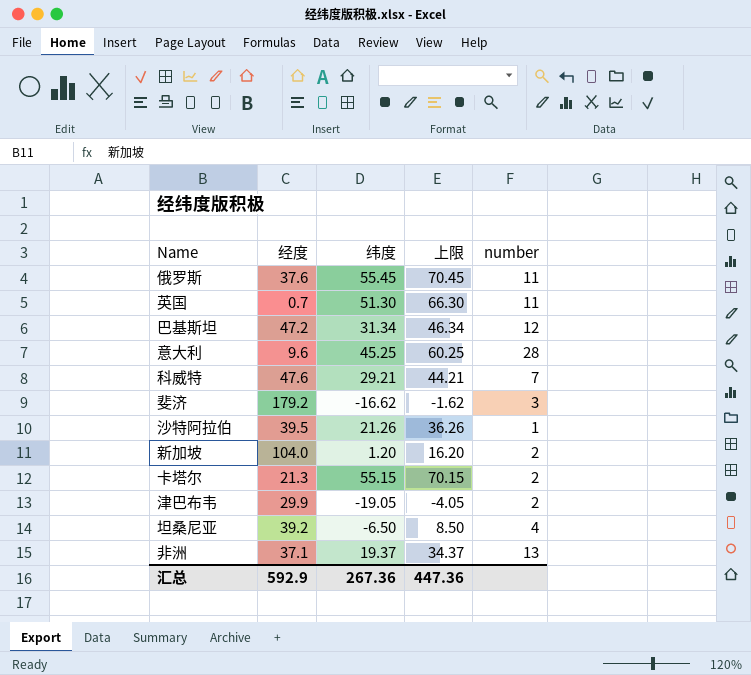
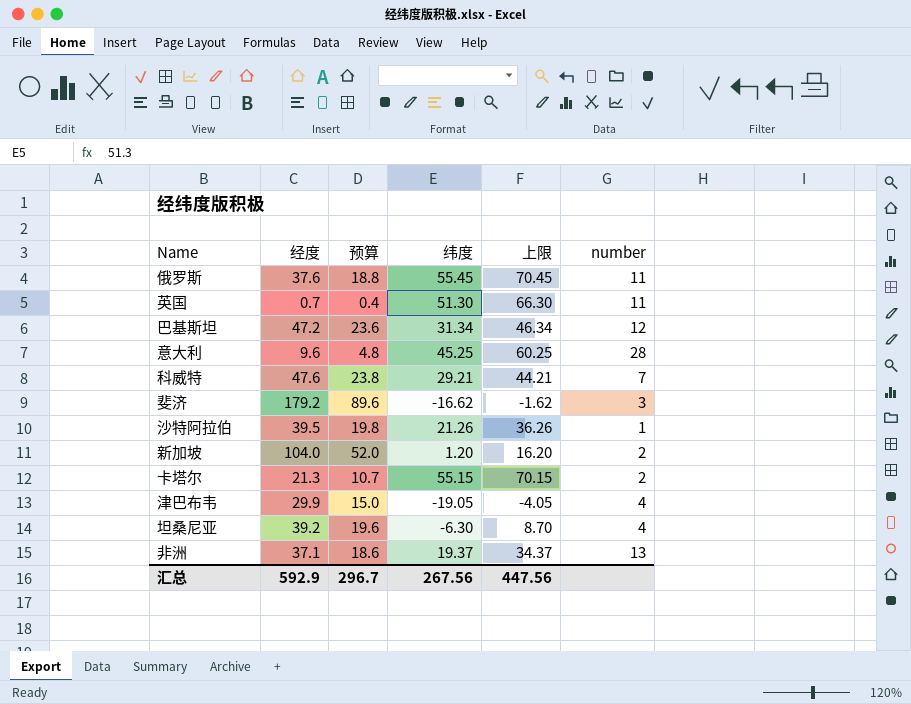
column 预算 | formula: none -> [经度] * 0.5
津巴布韦 | number: 2 -> 4
坦桑尼亚 | 纬度: -6.50 -> -6.30
坦桑尼亚 | 上限: 8.50 -> 8.70
汇总 | 纬度: 267.36 -> 267.56
汇总 | 上限: 447.36 -> 447.56

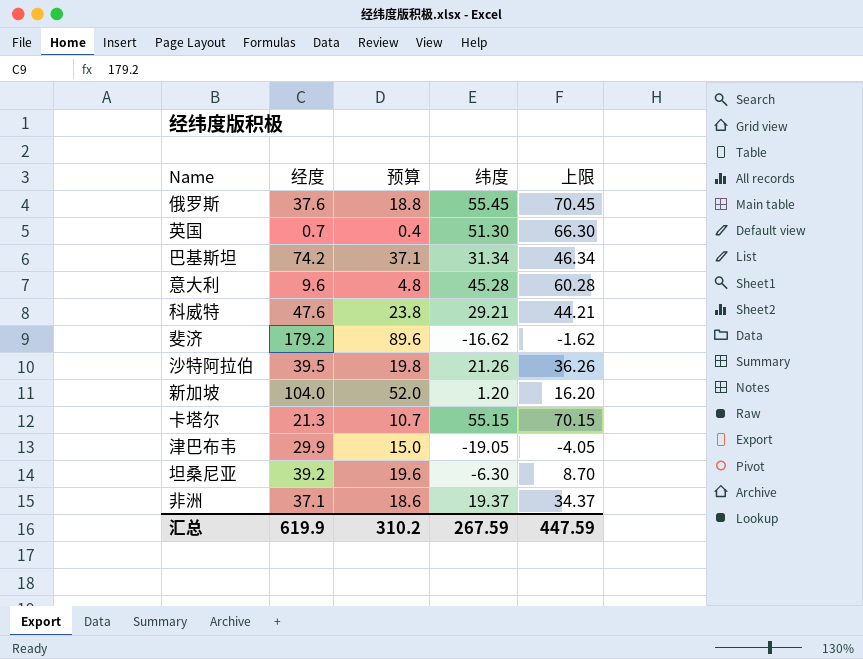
column number | position: 6 -> none
巴基斯坦 | 经度: 47.2 -> 74.2
巴基斯坦 | 预算: 23.6 -> 37.1
意大利 | 纬度: 45.25 -> 45.28
意大利 | 上限: 60.25 -> 60.28
汇总 | 经度: 592.9 -> 619.9
汇总 | 预算: 296.7 -> 310.2
汇总 | 纬度: 267.56 -> 267.59
汇总 | 上限: 447.56 -> 447.59

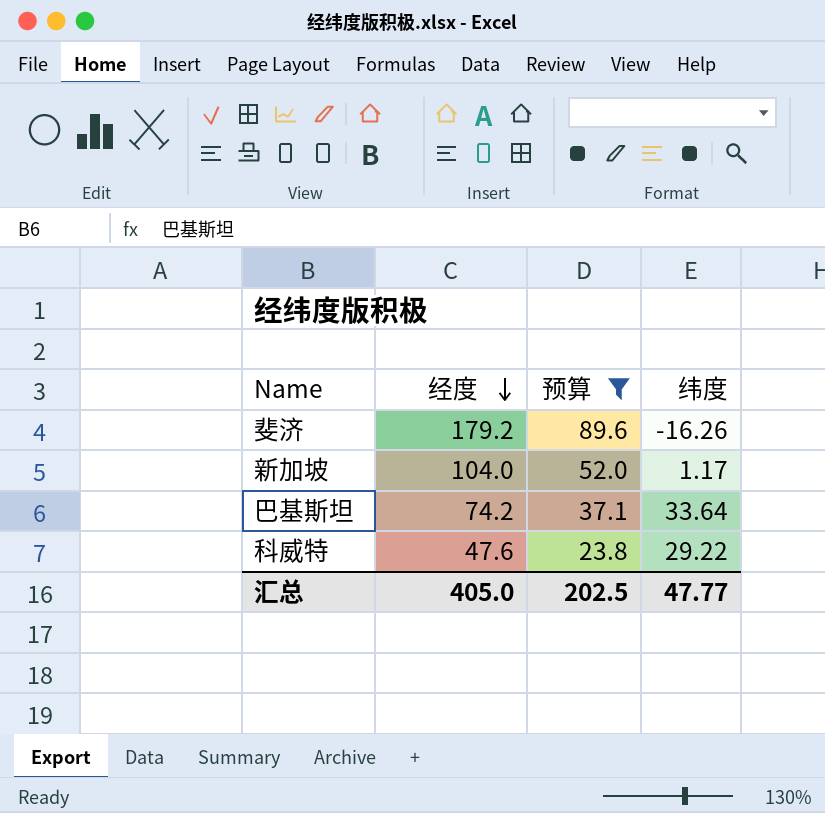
filter: none -> 预算 >= 23.8
row order: none -> 经度 descending
column 上限 | formula: [纬度] + 15 -> none
斐济 | 纬度: -16.62 -> -16.26
新加坡 | 纬度: 1.20 -> 1.17
巴基斯坦 | 纬度: 31.34 -> 33.64
科威特 | 纬度: 29.21 -> 29.22
汇总 | 经度: 619.9 -> 405.0
汇总 | 预算: 310.2 -> 202.5
汇总 | 纬度: 267.59 -> 47.77

